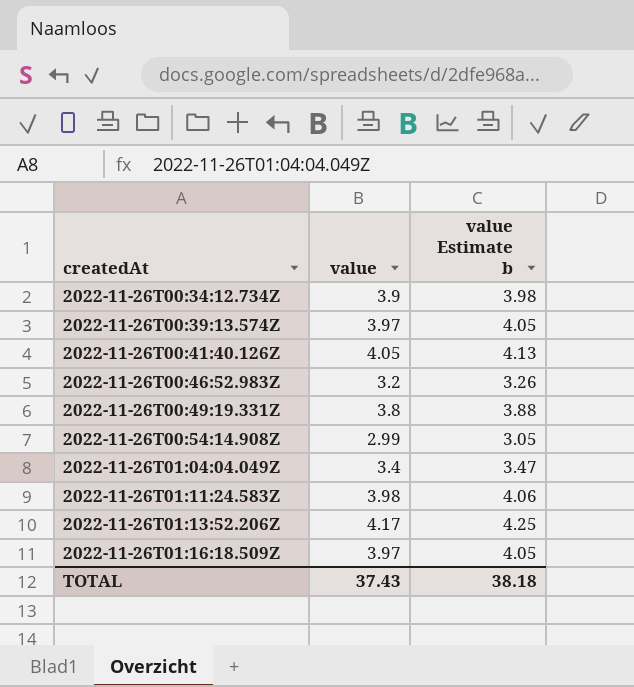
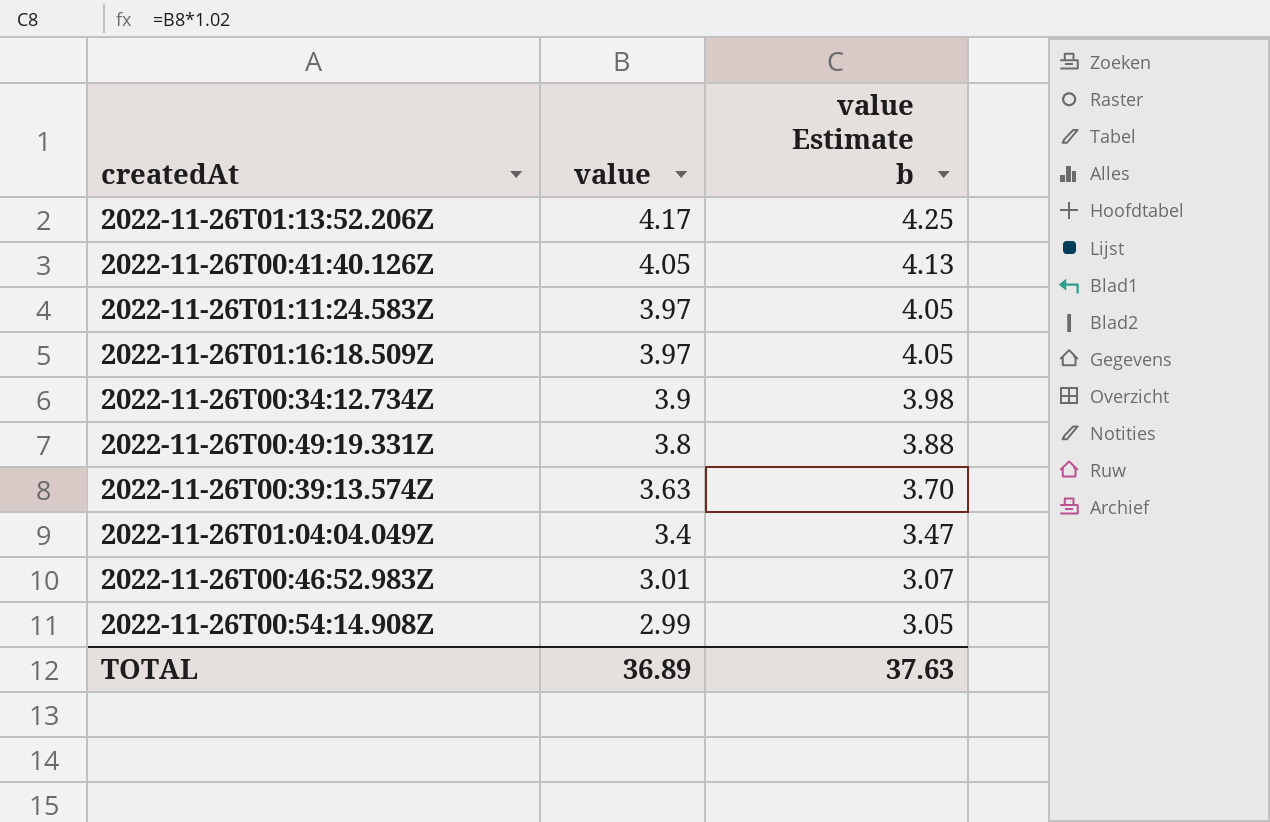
row order: createdAt ascending -> value descending
2022-11-26T01:11:24.583Z | value: 3.98 -> 3.97
2022-11-26T01:11:24.583Z | value Estimate b: 4.06 -> 4.05
2022-11-26T00:39:13.574Z | value: 3.97 -> 3.63
2022-11-26T00:39:13.574Z | value Estimate b: 4.05 -> 3.70
2022-11-26T00:46:52.983Z | value: 3.2 -> 3.01
2022-11-26T00:46:52.983Z | value Estimate b: 3.26 -> 3.07
TOTAL | value: 37.43 -> 36.89
TOTAL | value Estimate b: 38.18 -> 37.63

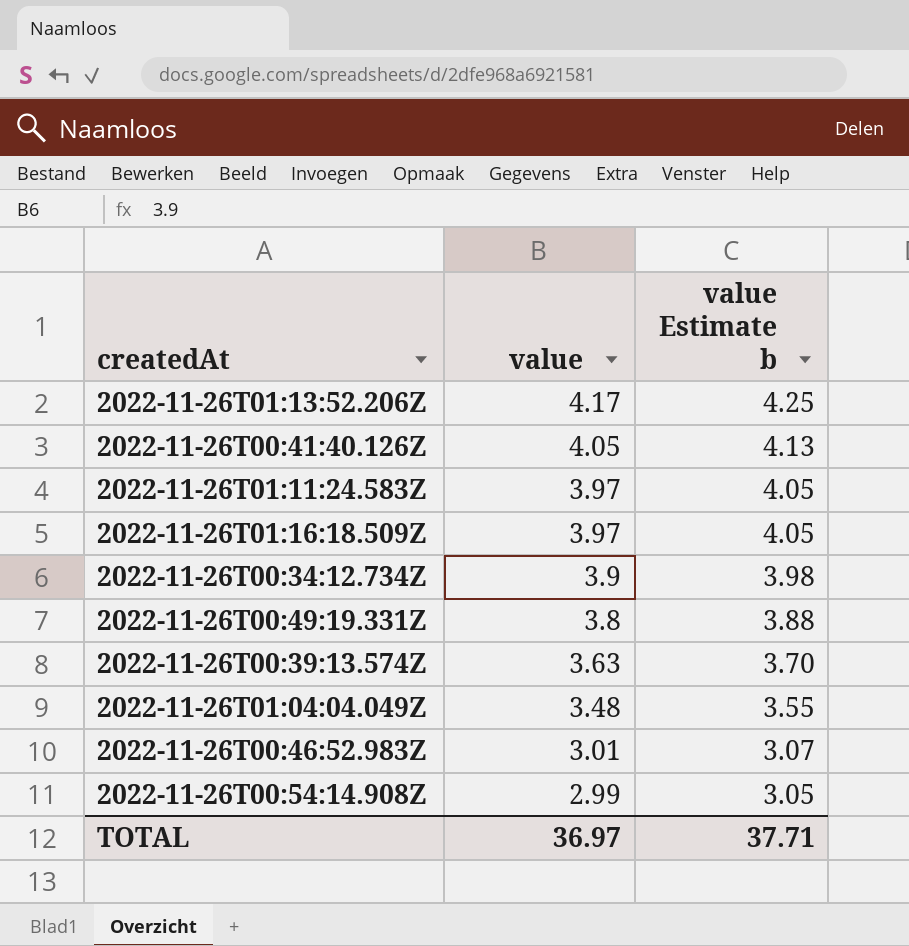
2022-11-26T01:04:04.049Z | value: 3.4 -> 3.48
2022-11-26T01:04:04.049Z | value Estimate b: 3.47 -> 3.55
TOTAL | value: 36.89 -> 36.97
TOTAL | value Estimate b: 37.63 -> 37.71

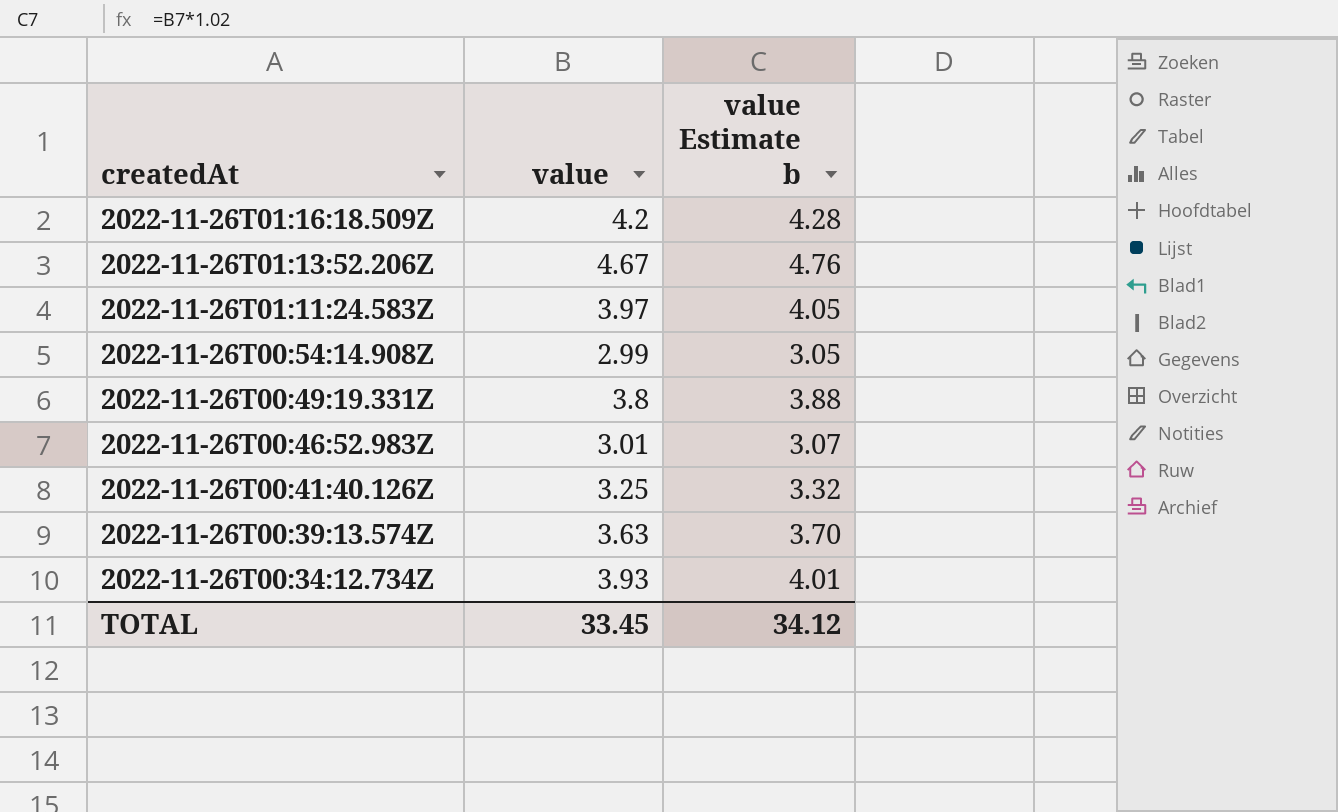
row order: value descending -> createdAt descending
row 2022-11-26T01:04:04.049Z: 3.48 | 3.55 -> none
2022-11-26T01:16:18.509Z | value: 3.97 -> 4.2
2022-11-26T01:16:18.509Z | value Estimate b: 4.05 -> 4.28
2022-11-26T01:13:52.206Z | value: 4.17 -> 4.67
2022-11-26T01:13:52.206Z | value Estimate b: 4.25 -> 4.76
2022-11-26T00:41:40.126Z | value: 4.05 -> 3.25
2022-11-26T00:41:40.126Z | value Estimate b: 4.13 -> 3.32
2022-11-26T00:34:12.734Z | value: 3.9 -> 3.93
2022-11-26T00:34:12.734Z | value Estimate b: 3.98 -> 4.01
TOTAL | value: 36.97 -> 33.45
TOTAL | value Estimate b: 37.71 -> 34.12

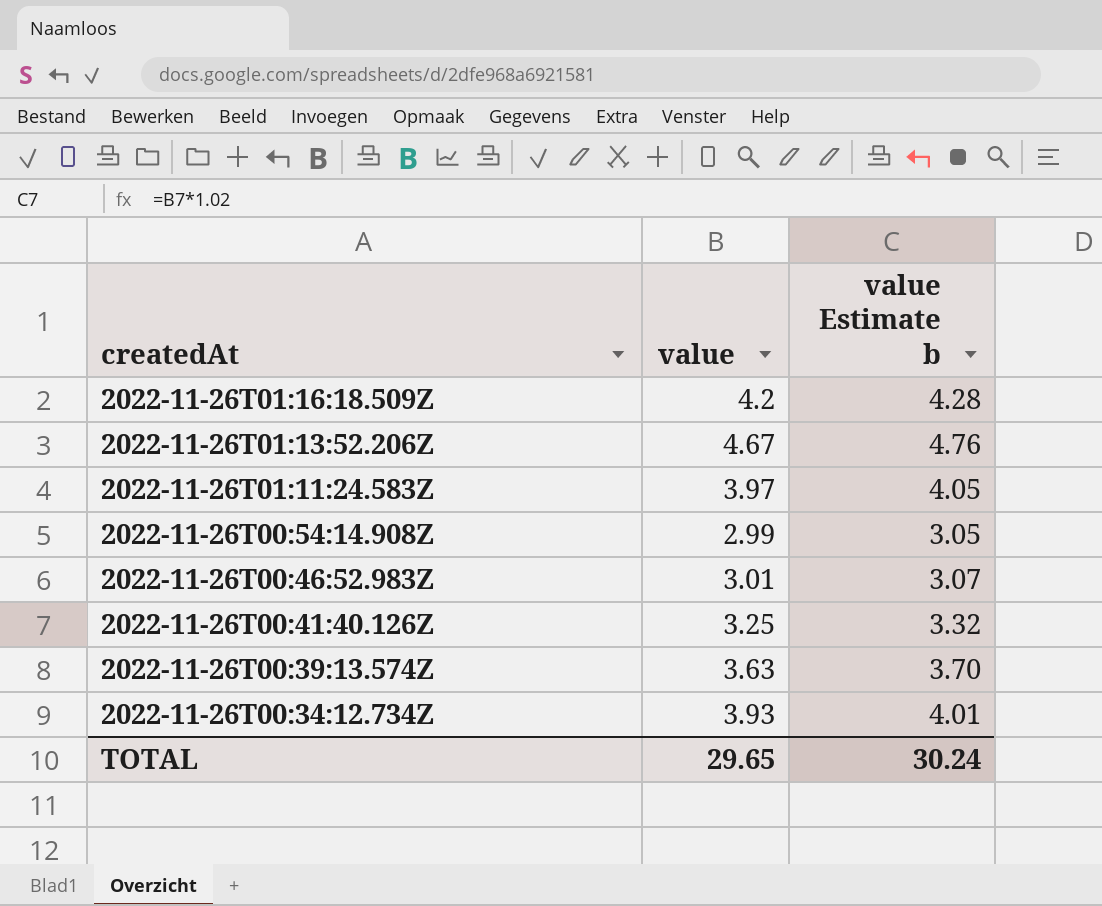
row 2022-11-26T00:49:19.331Z: 3.8 | 3.88 -> none
TOTAL | value: 33.45 -> 29.65
TOTAL | value Estimate b: 34.12 -> 30.24

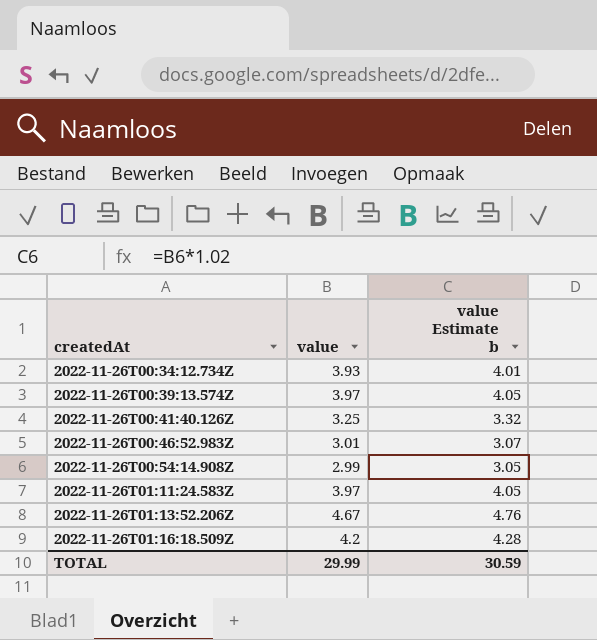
row order: createdAt descending -> createdAt ascending
2022-11-26T00:39:13.574Z | value: 3.63 -> 3.97
2022-11-26T00:39:13.574Z | value Estimate b: 3.70 -> 4.05
TOTAL | value: 29.65 -> 29.99
TOTAL | value Estimate b: 30.24 -> 30.59

